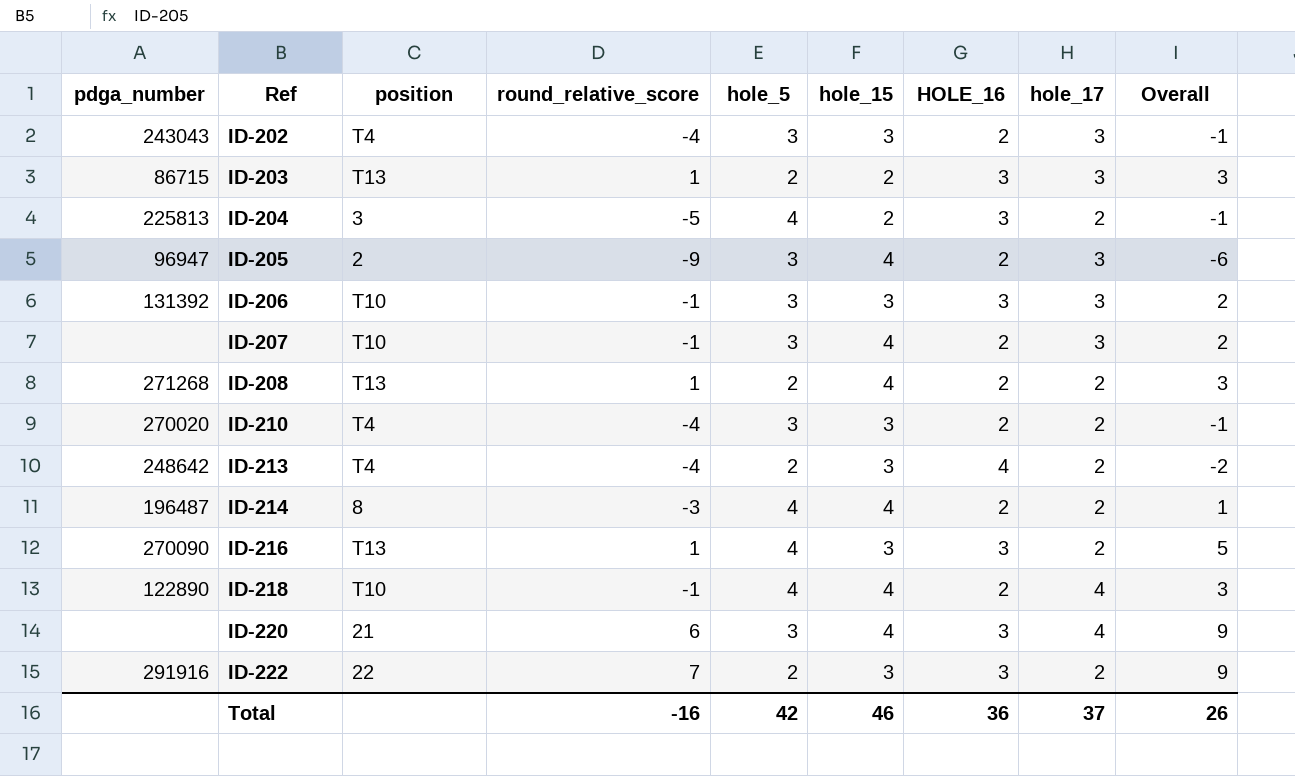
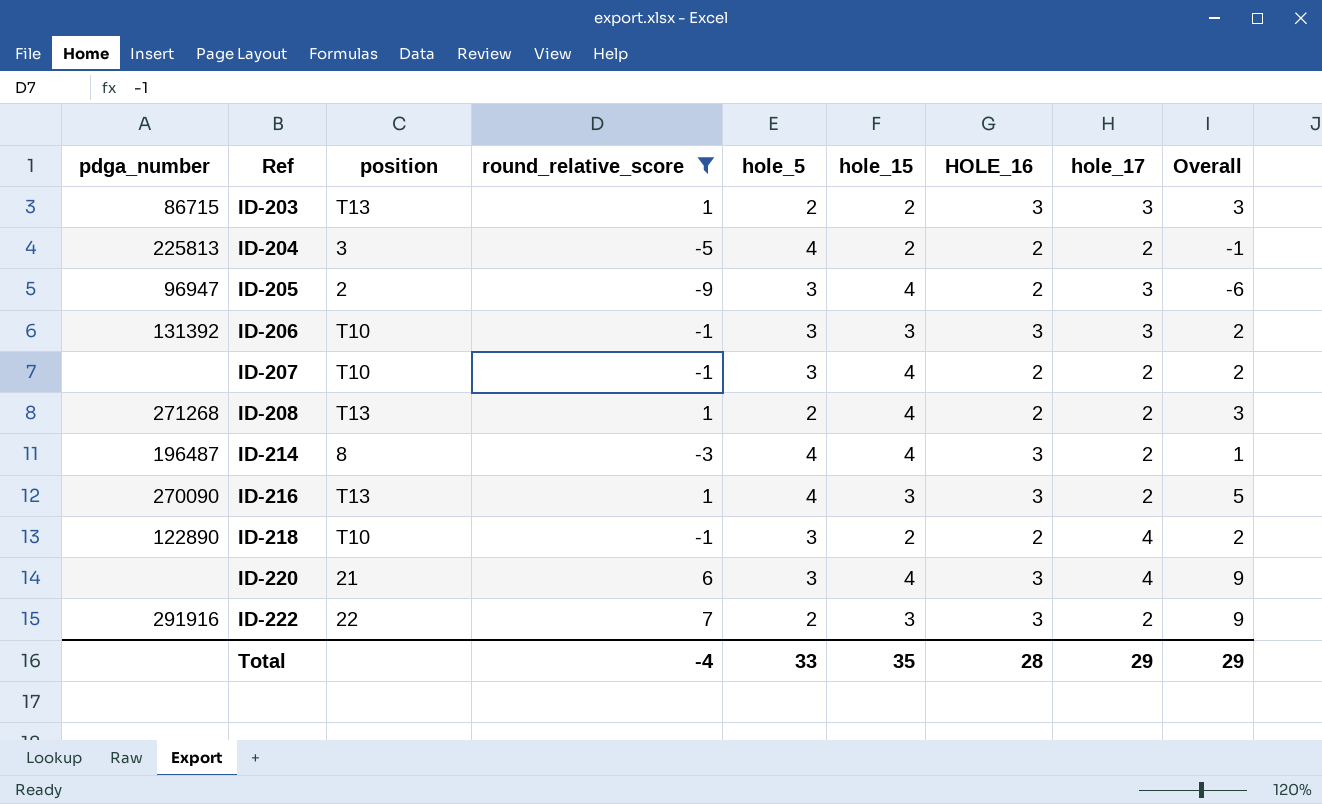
filter: none -> round_relative_score != -4
ID-204 | HOLE_16: 3 -> 2
ID-207 | hole_17: 3 -> 2
ID-214 | HOLE_16: 2 -> 3
ID-218 | hole_5: 4 -> 3
ID-218 | hole_15: 4 -> 2
ID-218 | Overall: 3 -> 2
Total | round_relative_score: -16 -> -4
Total | hole_5: 42 -> 33
Total | hole_15: 46 -> 35
Total | HOLE_16: 36 -> 28
Total | hole_17: 37 -> 29
Total | Overall: 26 -> 29

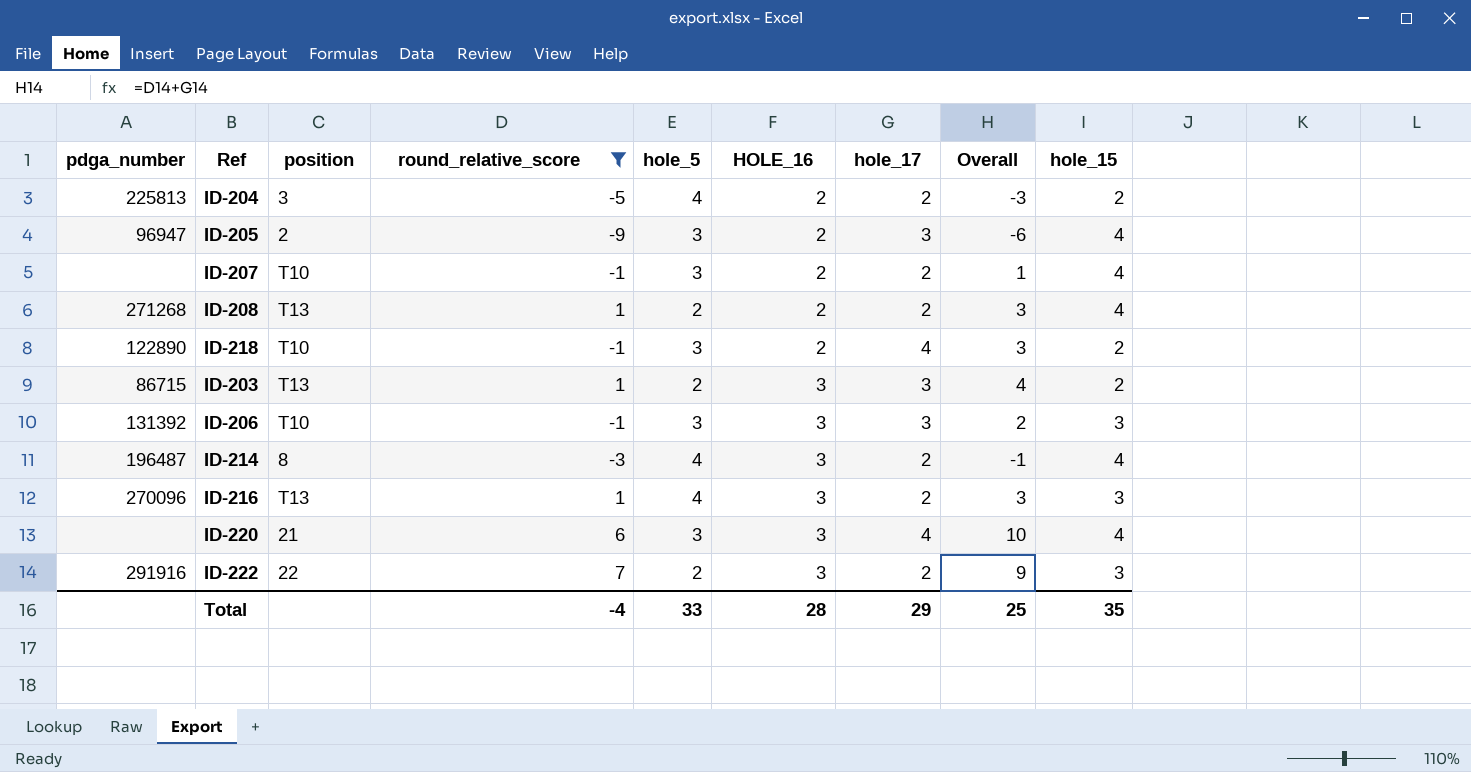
row order: Ref ascending -> HOLE_16 ascending
column Overall | formula: [round_relative_score] + [hole_5] -> [round_relative_score] + [hole_17]
column hole_15 | position: 6 -> 9
ID-216 | pdga_number: 270090 -> 270096
Total | Overall: 29 -> 25

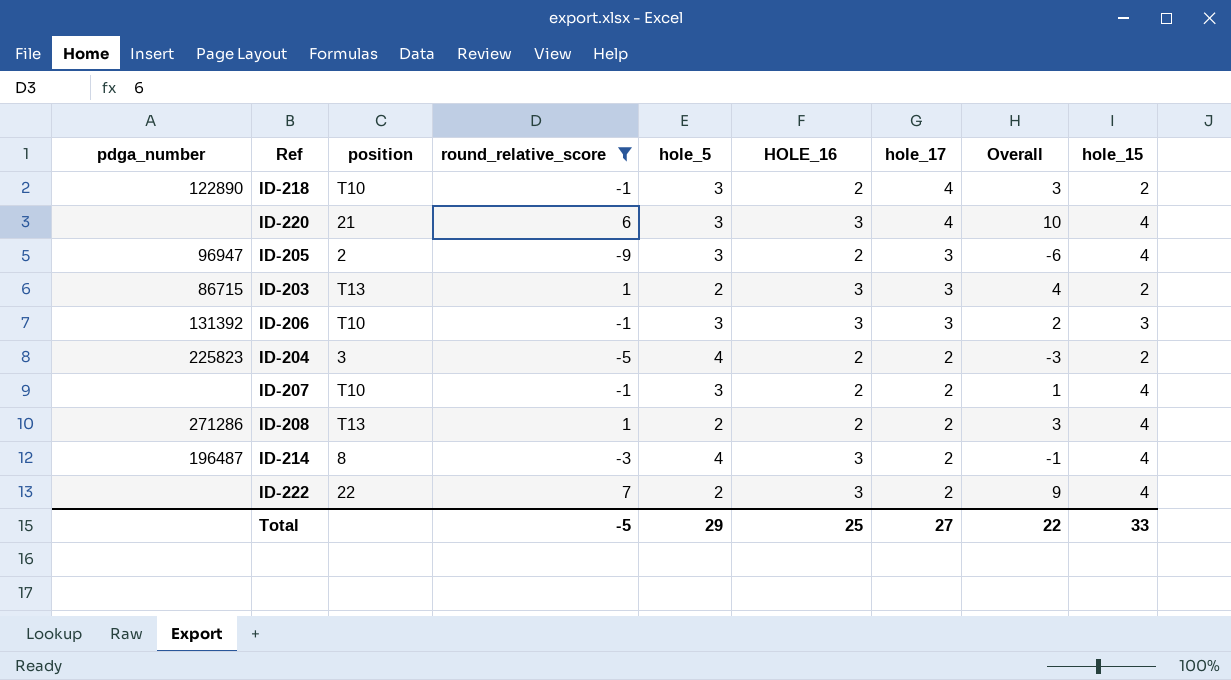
row order: HOLE_16 ascending -> hole_17 descending
row ID-216: 270096 | T13 | 1 | 4 | 3 | 2 | 3 | 3 -> none
ID-204 | pdga_number: 225813 -> 225823
ID-208 | pdga_number: 271268 -> 271286
ID-222 | pdga_number: 291916 -> none
ID-222 | hole_15: 3 -> 4
Total | round_relative_score: -4 -> -5
Total | hole_5: 33 -> 29
Total | HOLE_16: 28 -> 25
Total | hole_17: 29 -> 27
Total | Overall: 25 -> 22
Total | hole_15: 35 -> 33

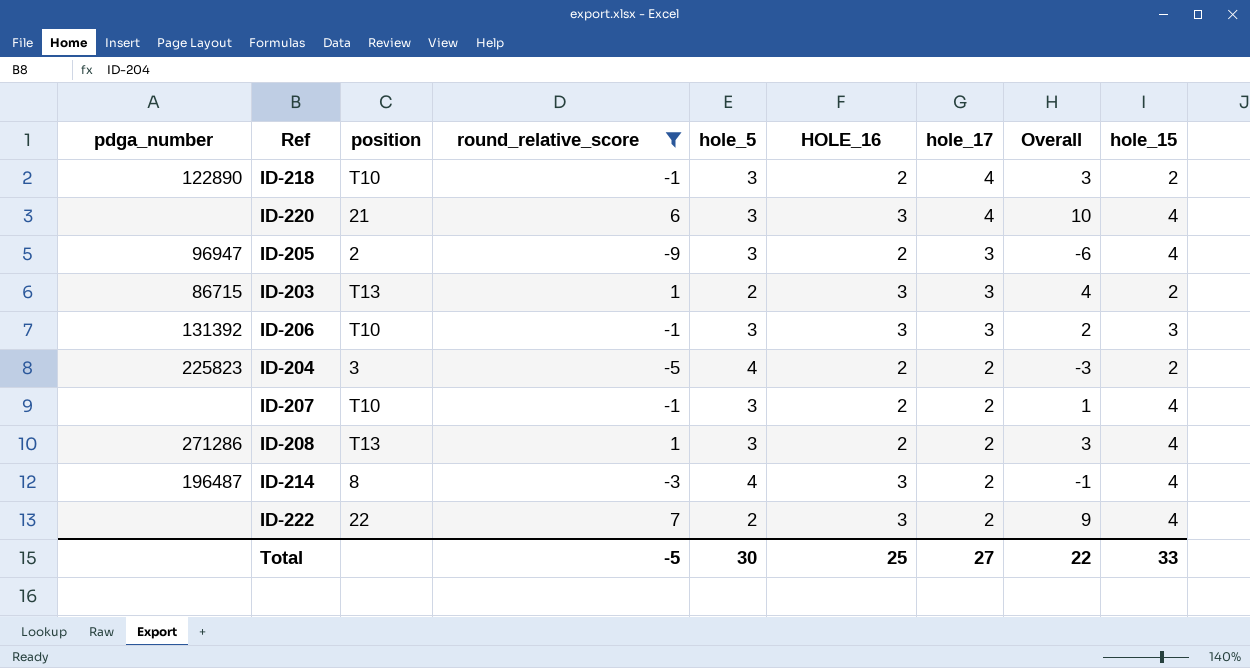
ID-208 | hole_5: 2 -> 3
Total | hole_5: 29 -> 30

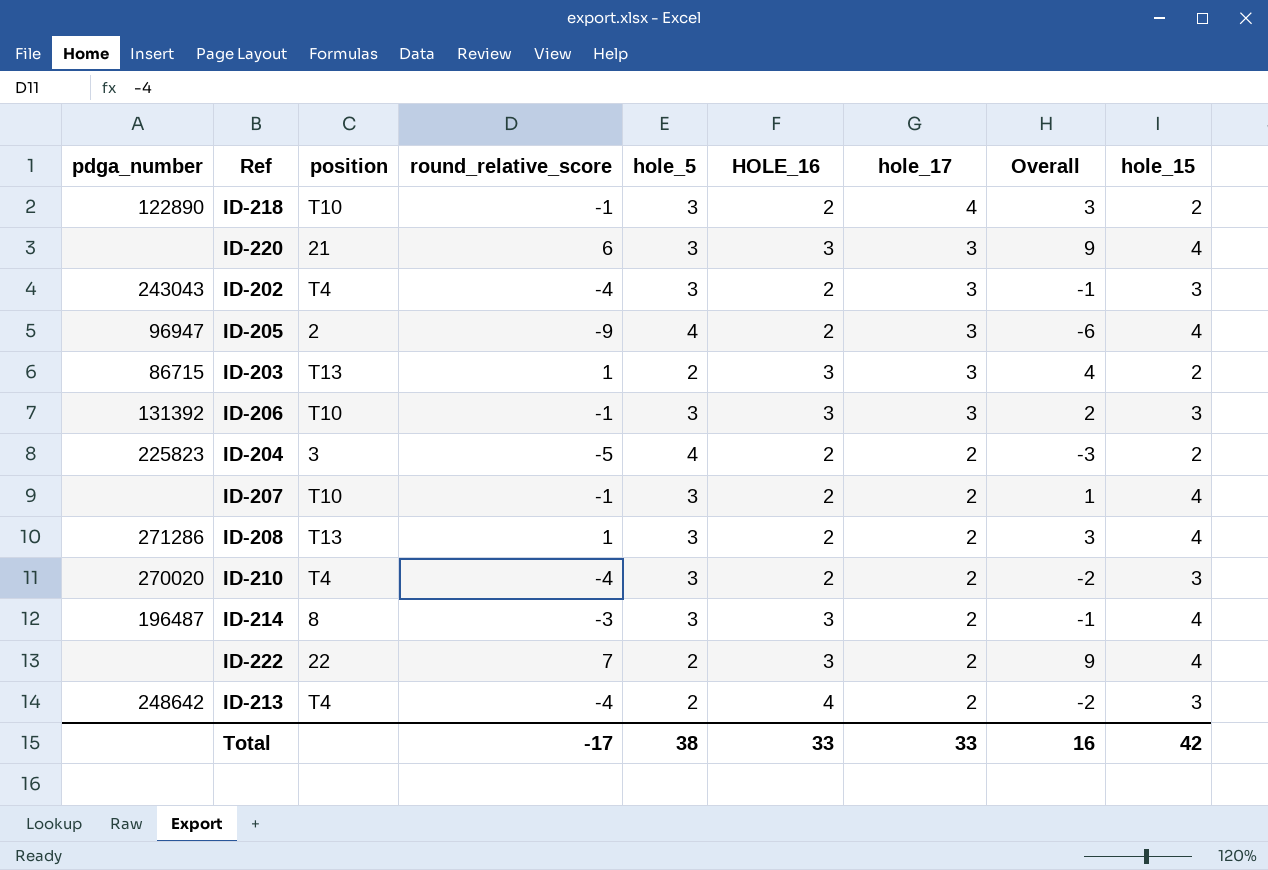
filter: round_relative_score != -4 -> none
ID-220 | hole_17: 4 -> 3
ID-220 | Overall: 10 -> 9
ID-205 | hole_5: 3 -> 4
ID-214 | hole_5: 4 -> 3
Total | round_relative_score: -5 -> -17
Total | hole_5: 30 -> 38
Total | HOLE_16: 25 -> 33
Total | hole_17: 27 -> 33
Total | Overall: 22 -> 16
Total | hole_15: 33 -> 42

